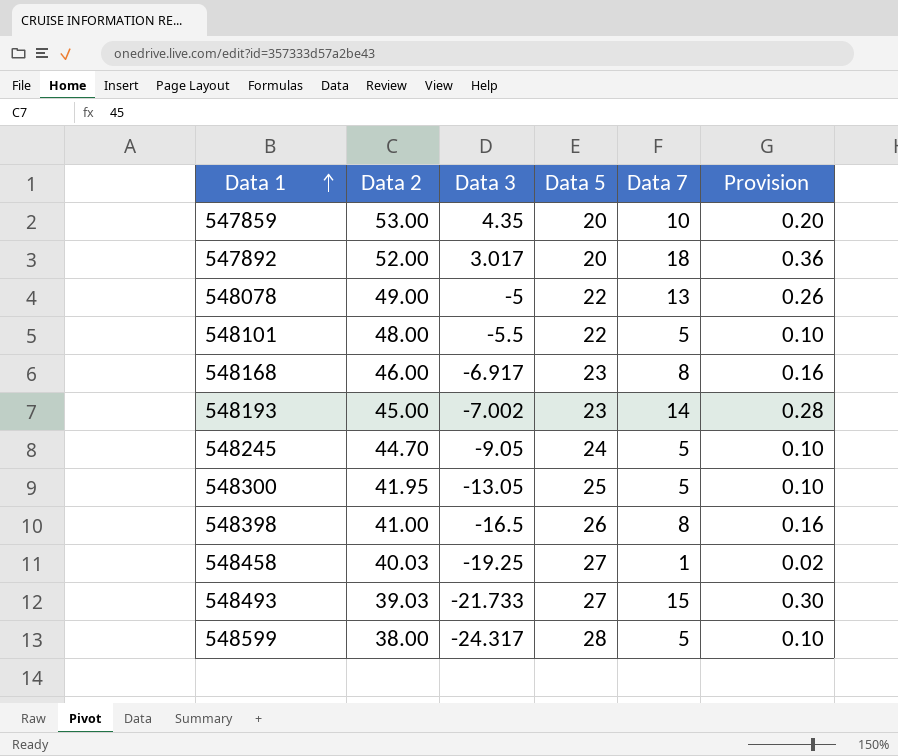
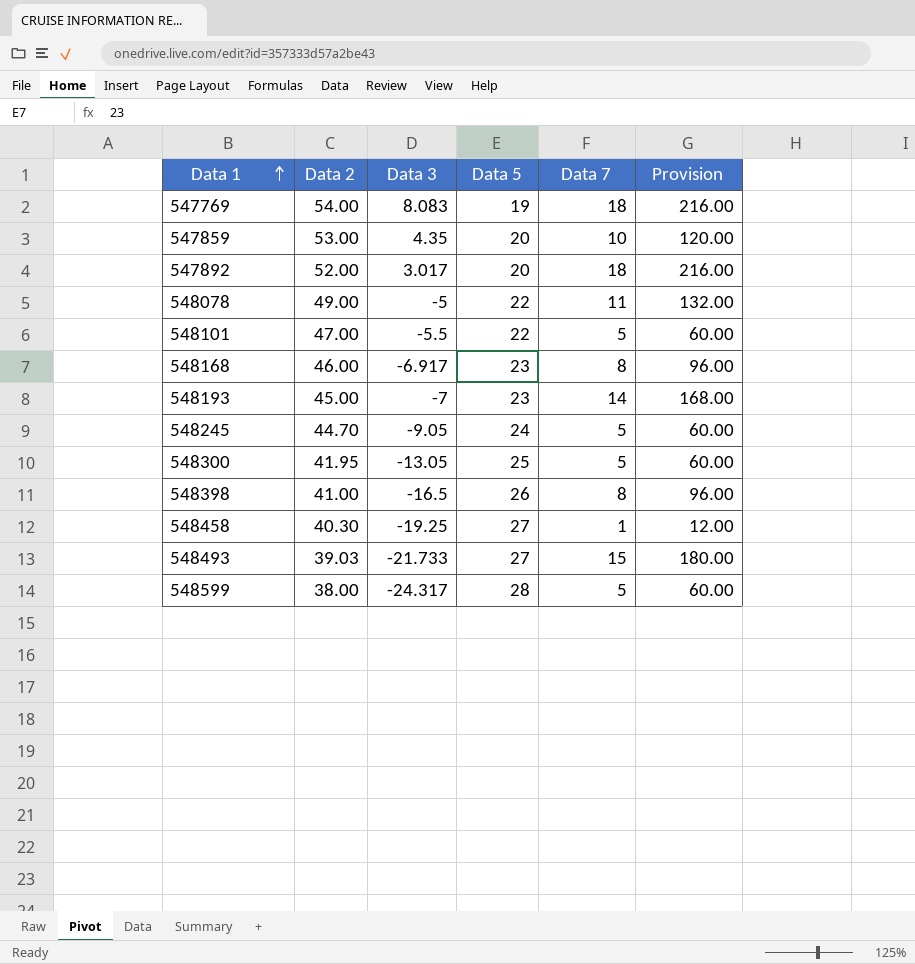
column Provision | formula: [Data 7] * 0.02 -> [Data 7] * 12
row 547769: none -> 54.00 | 8.083 | 19 | 18 | 216.00
548078 | Data 7: 13 -> 11
548101 | Data 2: 48.00 -> 47.00
548193 | Data 3: -7.002 -> -7
548458 | Data 2: 40.03 -> 40.30

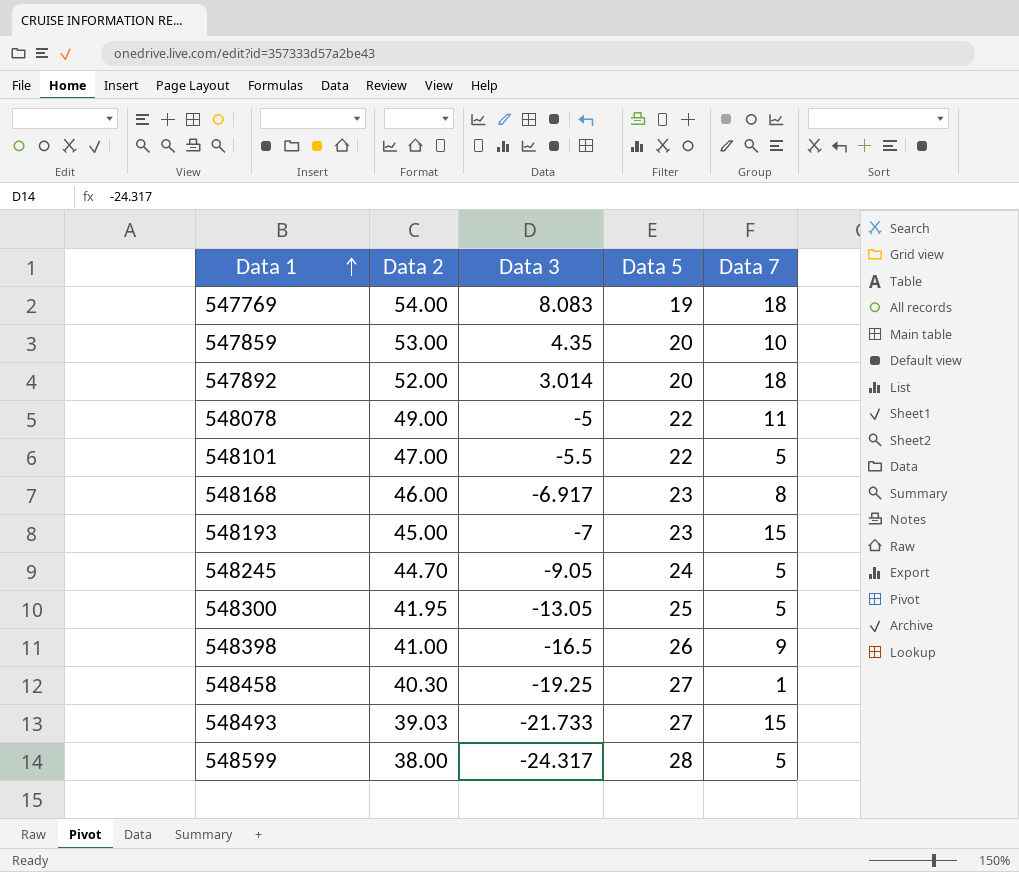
column Provision | formula: [Data 7] * 12 -> none
547892 | Data 3: 3.017 -> 3.014
548193 | Data 7: 14 -> 15
548398 | Data 7: 8 -> 9

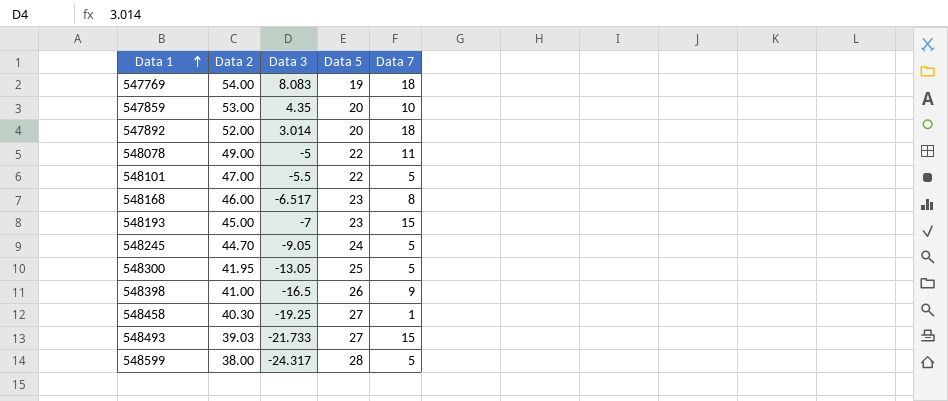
548168 | Data 3: -6.917 -> -6.517

